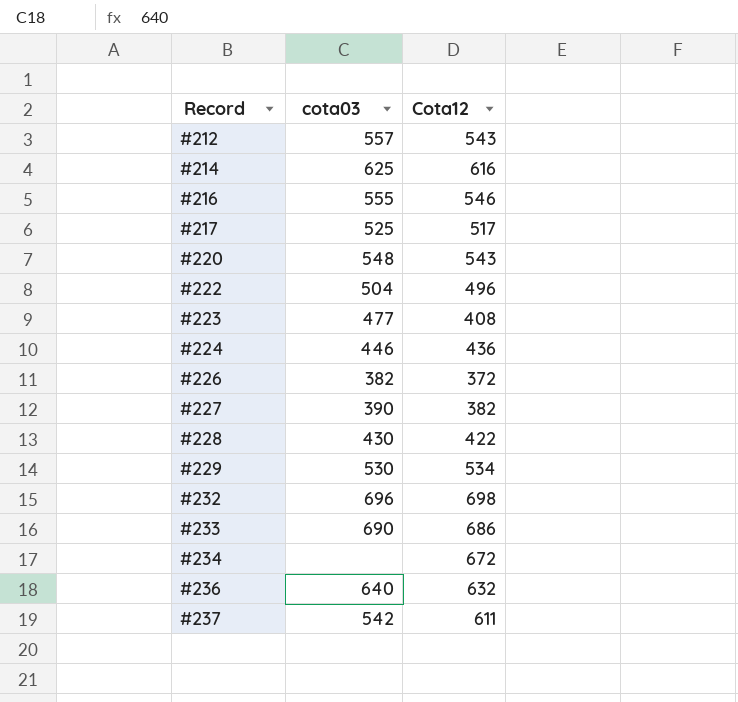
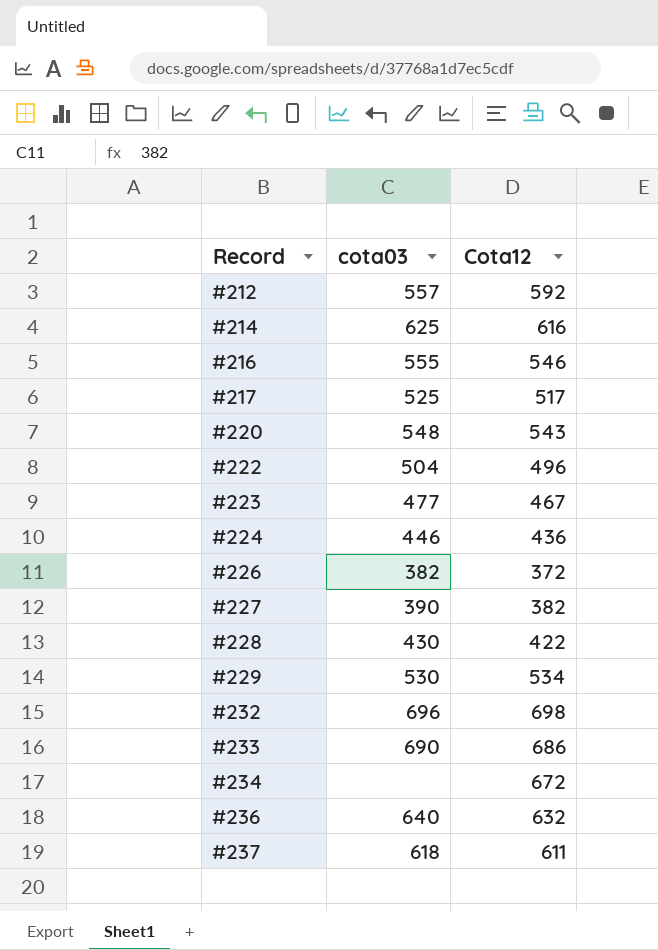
#212 | Cota12: 543 -> 592
#223 | Cota12: 408 -> 467
#237 | cota03: 542 -> 618

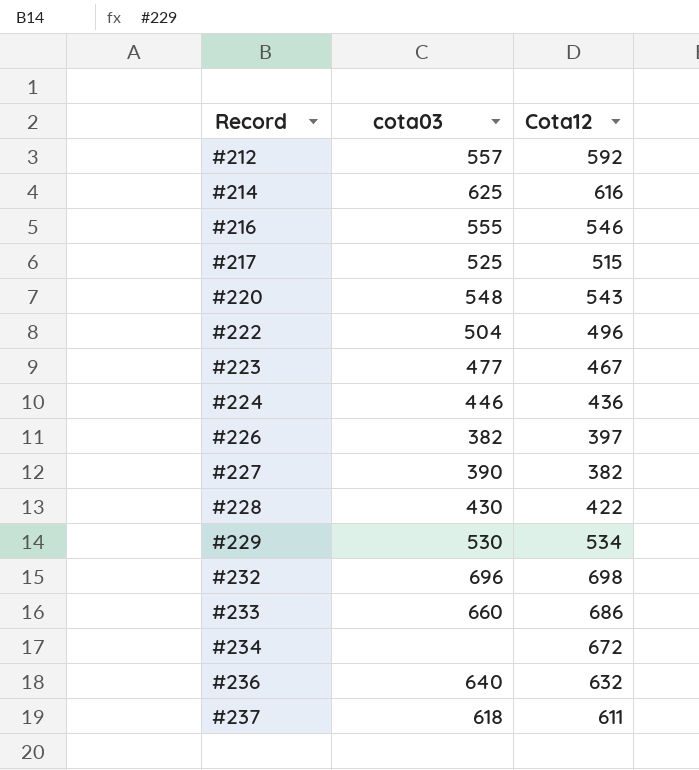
#217 | Cota12: 517 -> 515
#226 | Cota12: 372 -> 397
#233 | cota03: 690 -> 660

